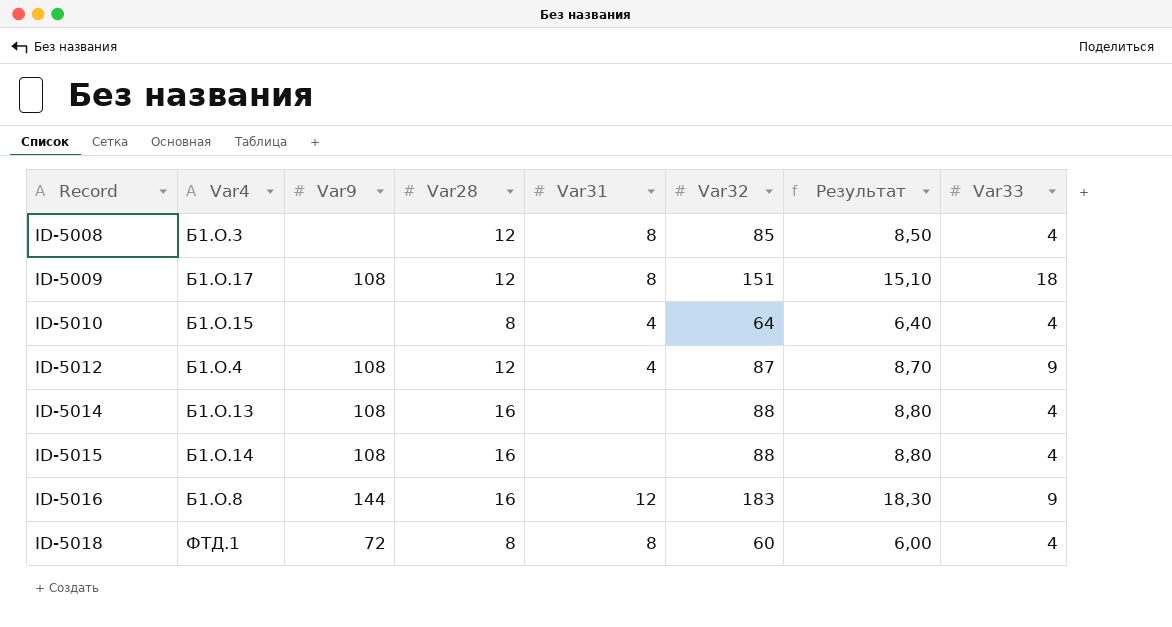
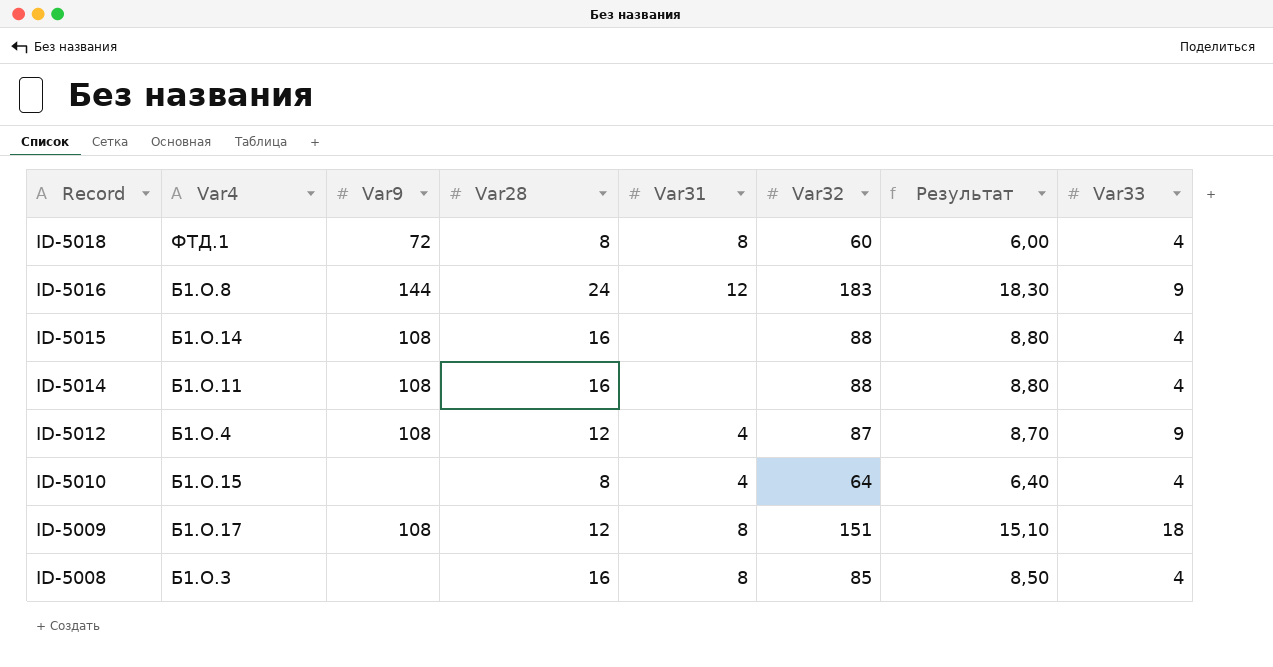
row order: Record ascending -> Record descending
ID-5016 | Var28: 16 -> 24
ID-5014 | Var4: Б1.О.13 -> Б1.О.11
ID-5008 | Var28: 12 -> 16

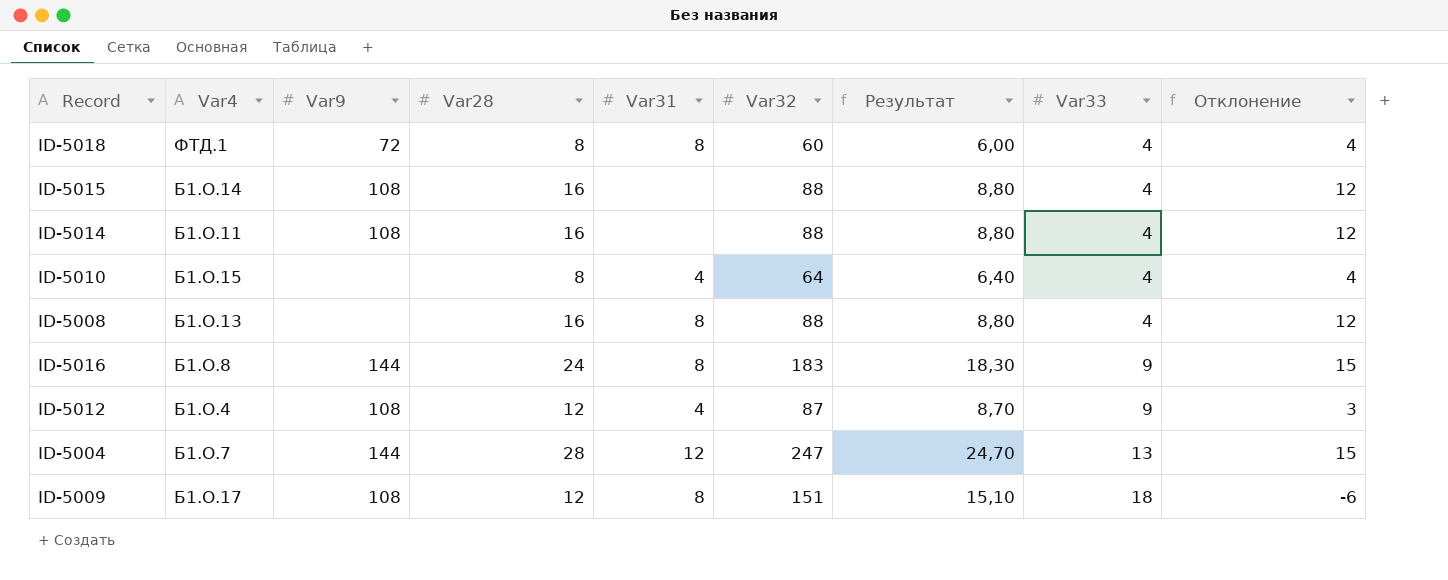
row order: Record descending -> Var33 ascending
column Отклонение | formula: none -> [Var28] - [Var33]
ID-5008 | Var4: Б1.О.3 -> Б1.О.13
ID-5008 | Var32: 85 -> 88
ID-5008 | Результат: 8,50 -> 8,80
ID-5016 | Var31: 12 -> 8
row ID-5004: none -> Б1.О.7 | 144 | 28 | 12 | 247 | 24,70 | 13 | 15

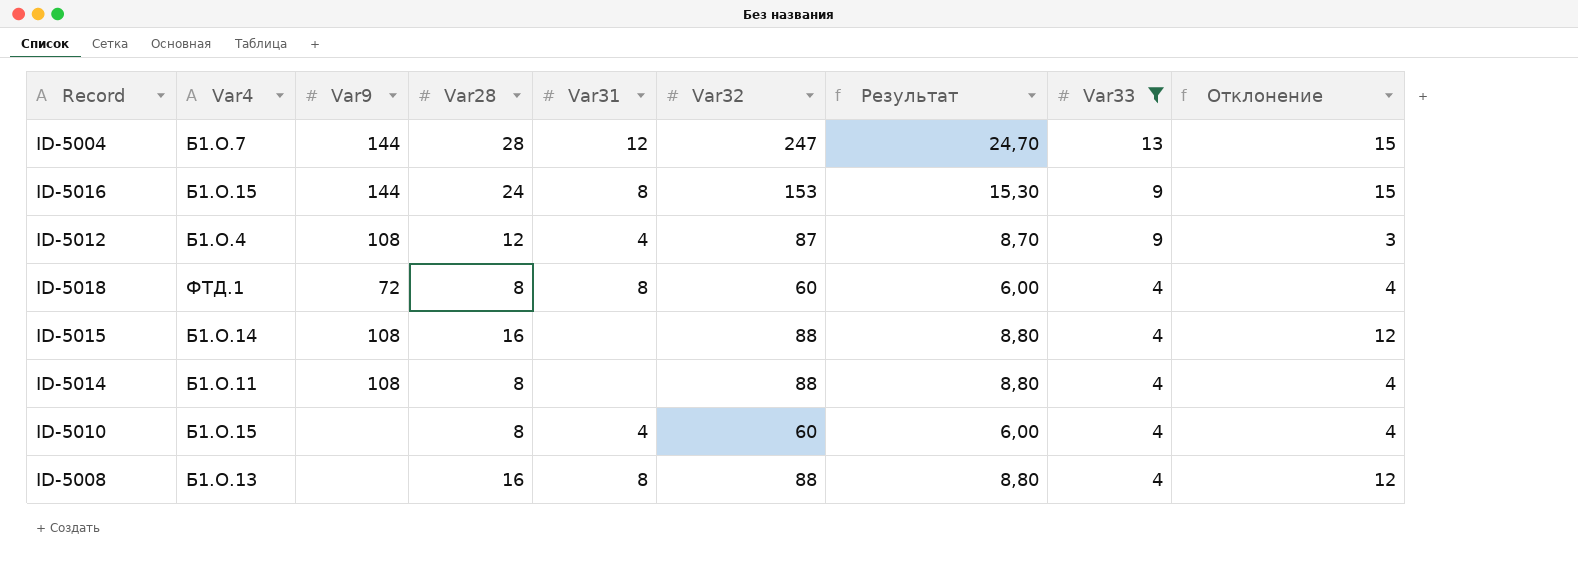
filter: none -> Var33 != 18
row order: Var33 ascending -> Var33 descending
ID-5016 | Var4: Б1.О.8 -> Б1.О.15
ID-5016 | Var32: 183 -> 153
ID-5016 | Результат: 18,30 -> 15,30
ID-5014 | Var28: 16 -> 8
ID-5014 | Отклонение: 12 -> 4
ID-5010 | Var32: 64 -> 60
ID-5010 | Результат: 6,40 -> 6,00

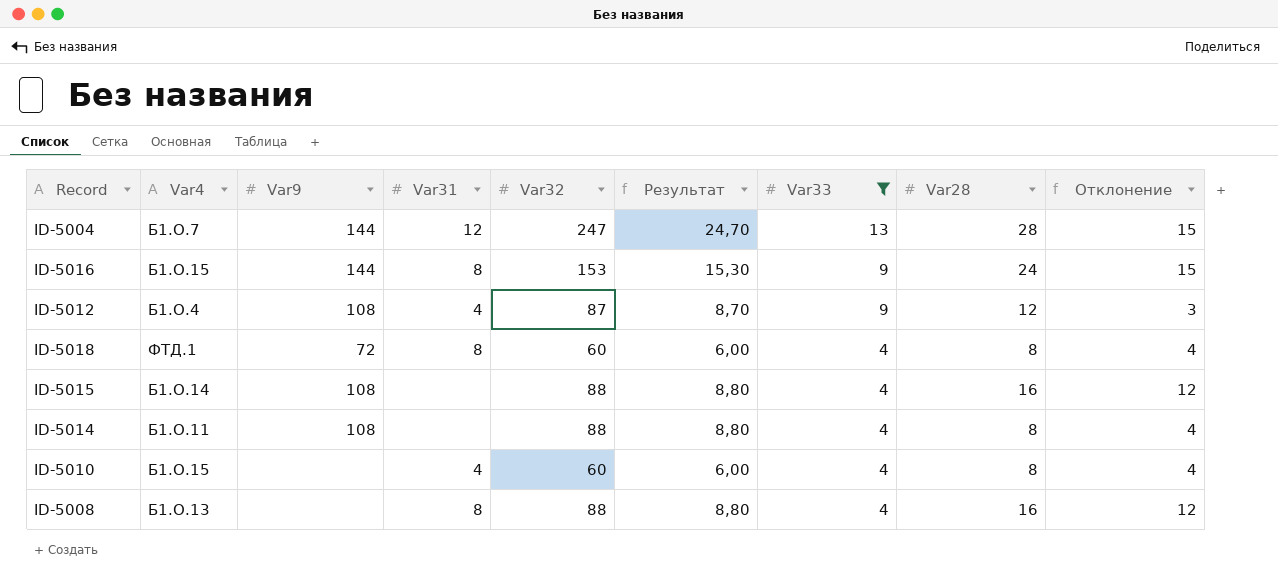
column Var28 | position: 4 -> 8

